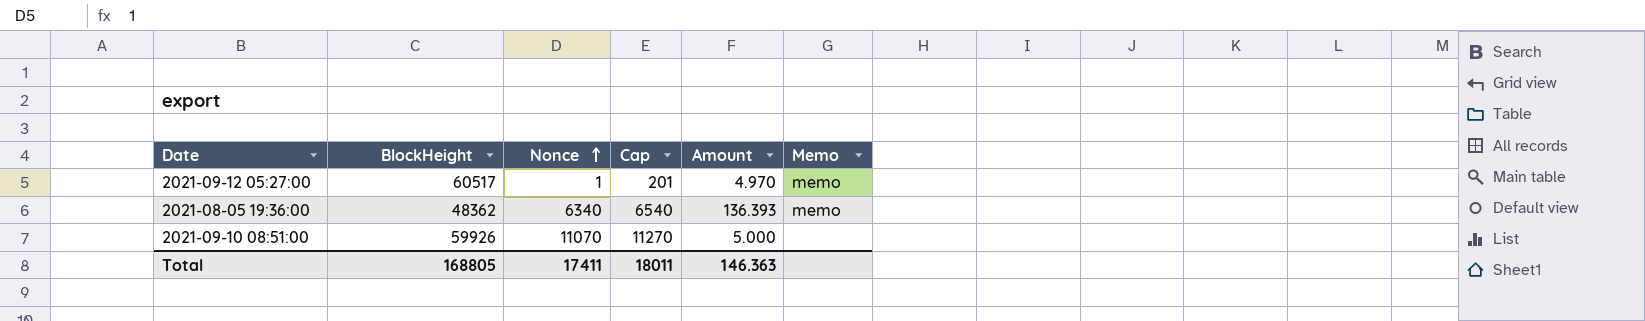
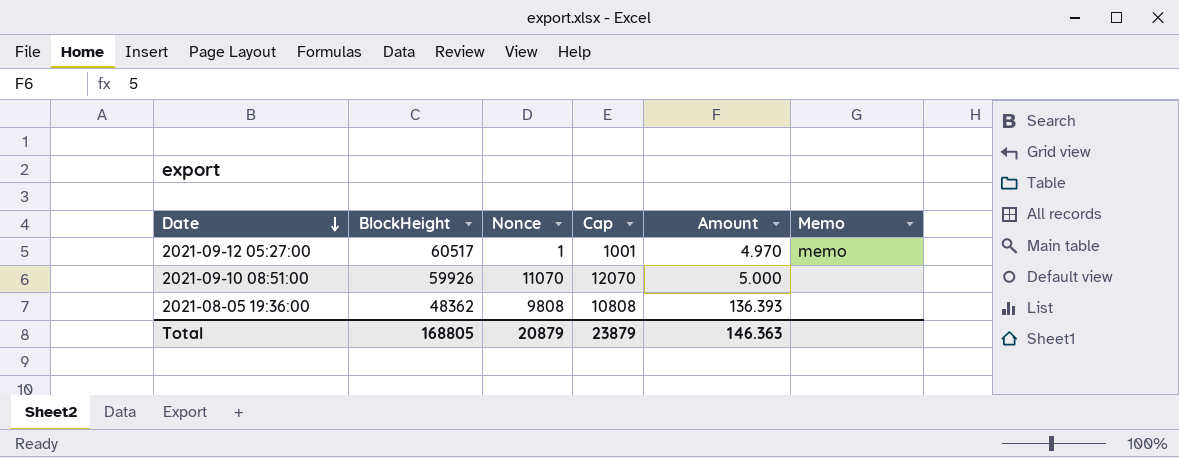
row order: Nonce ascending -> Date descending
column Cap | formula: [Nonce] + 200 -> [Nonce] + 1000
2021-08-05 19:36:00 | Nonce: 6340 -> 9808
2021-08-05 19:36:00 | Memo: memo -> none
Total | Nonce: 17411 -> 20879
Total | Cap: 18011 -> 23879

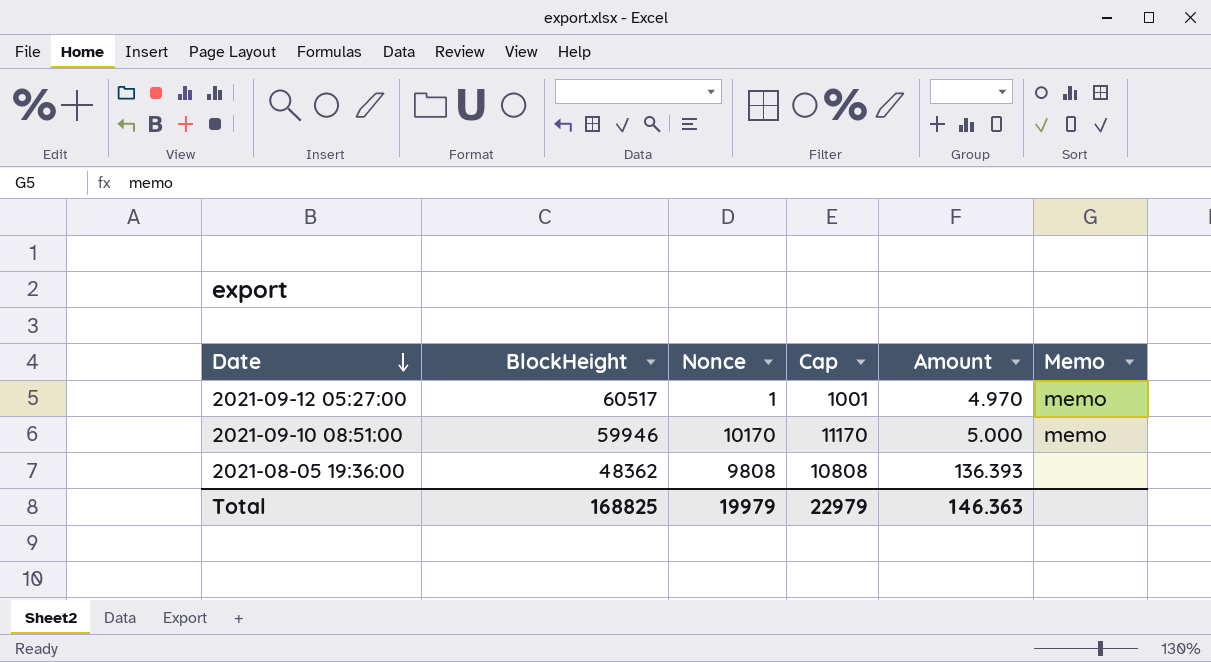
2021-09-10 08:51:00 | BlockHeight: 59926 -> 59946
2021-09-10 08:51:00 | Nonce: 11070 -> 10170
2021-09-10 08:51:00 | Cap: 12070 -> 11170
2021-09-10 08:51:00 | Memo: none -> memo
Total | BlockHeight: 168805 -> 168825
Total | Nonce: 20879 -> 19979
Total | Cap: 23879 -> 22979

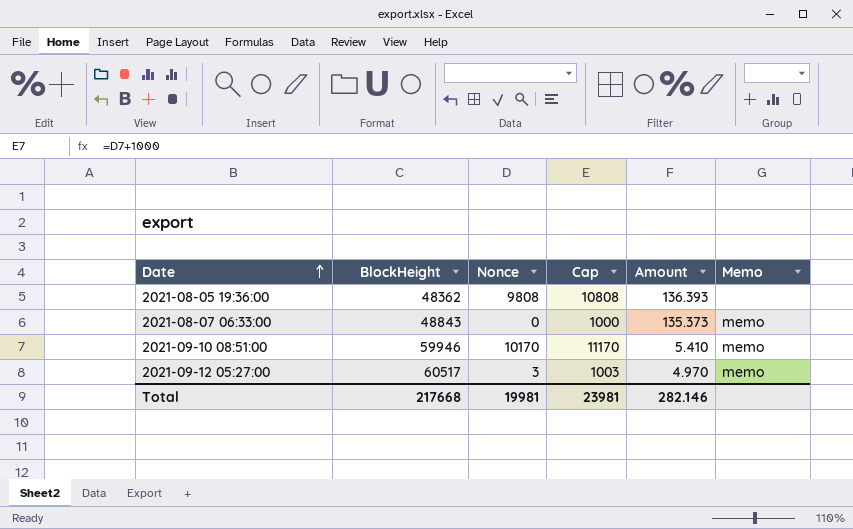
row order: Date descending -> Date ascending
row 2021-08-07 06:33:00: none -> 48843 | 0 | 1000 | 135.373 | memo
2021-09-10 08:51:00 | Amount: 5.000 -> 5.410
2021-09-12 05:27:00 | Nonce: 1 -> 3
2021-09-12 05:27:00 | Cap: 1001 -> 1003
Total | BlockHeight: 168825 -> 217668
Total | Nonce: 19979 -> 19981
Total | Cap: 22979 -> 23981
Total | Amount: 146.363 -> 282.146

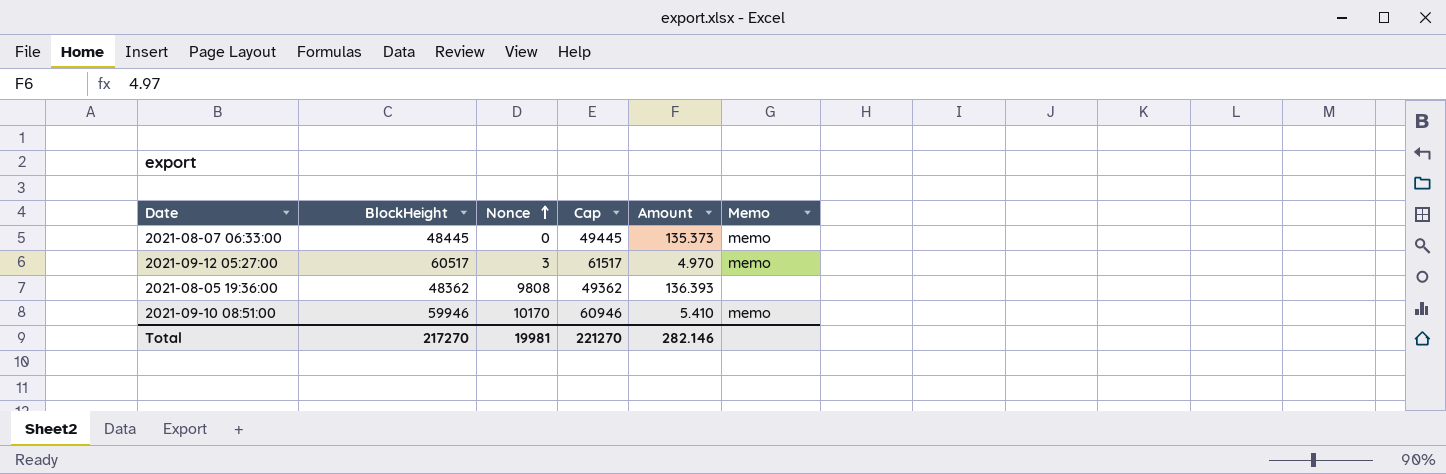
row order: Date ascending -> Nonce ascending
column Cap | formula: [Nonce] + 1000 -> [BlockHeight] + 1000
2021-08-07 06:33:00 | BlockHeight: 48843 -> 48445
Total | BlockHeight: 217668 -> 217270
Total | Cap: 23981 -> 221270

